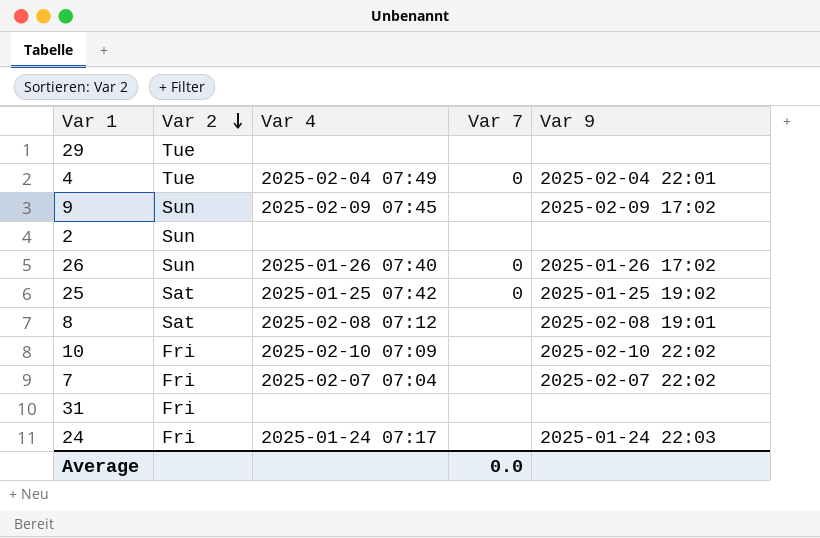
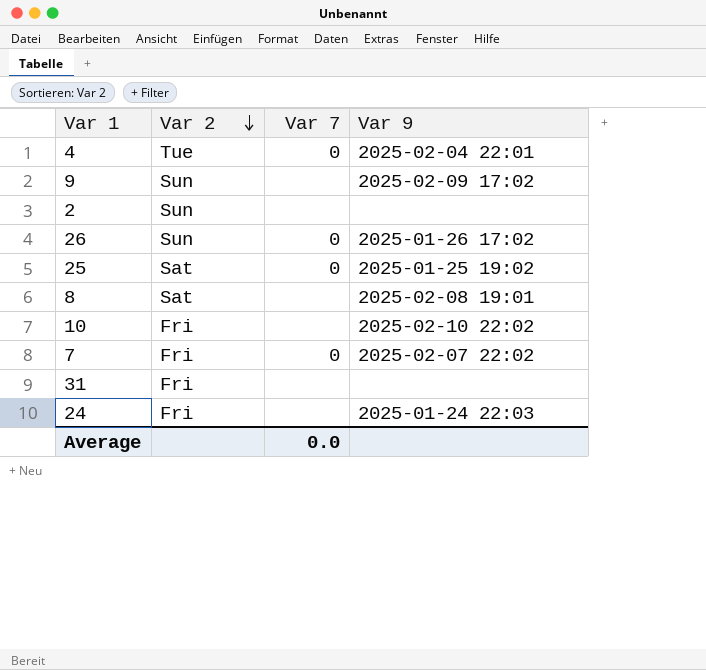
column Var 4 | position: 3 -> none
row 29: Tue | none | none | none -> none
7 | Var 7: none -> 0

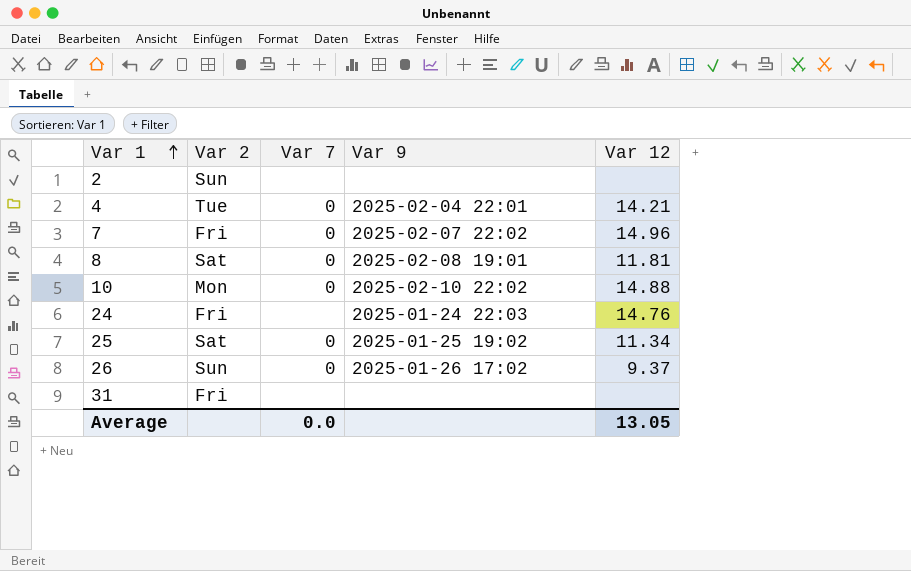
row order: Var 2 descending -> Var 1 ascending
column Var 12 | position: none -> 5
row 9: Sun | none | 2025-02-09 17:02 -> none
8 | Var 7: none -> 0
10 | Var 2: Fri -> Mon
10 | Var 7: none -> 0

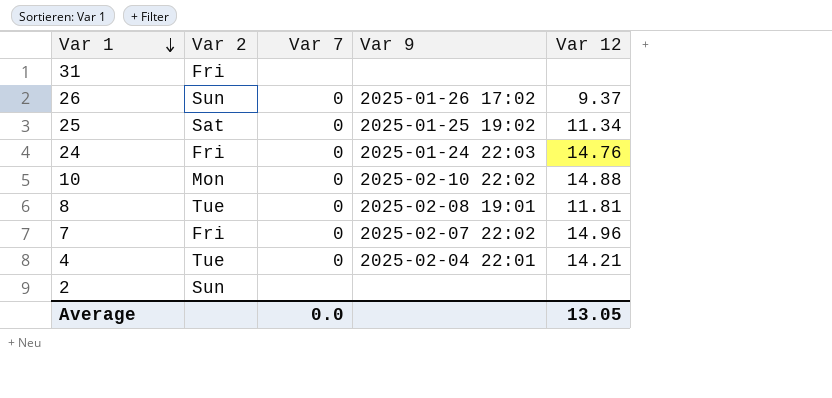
row order: Var 1 ascending -> Var 1 descending
24 | Var 7: none -> 0
8 | Var 2: Sat -> Tue

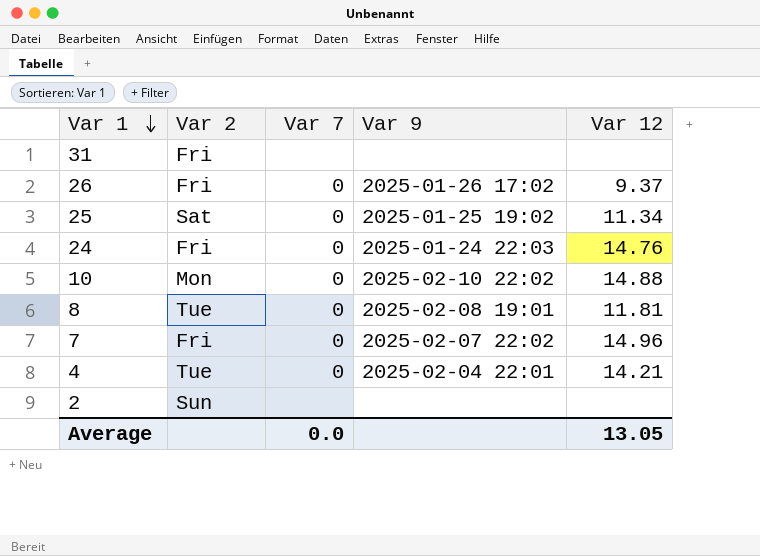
26 | Var 2: Sun -> Fri

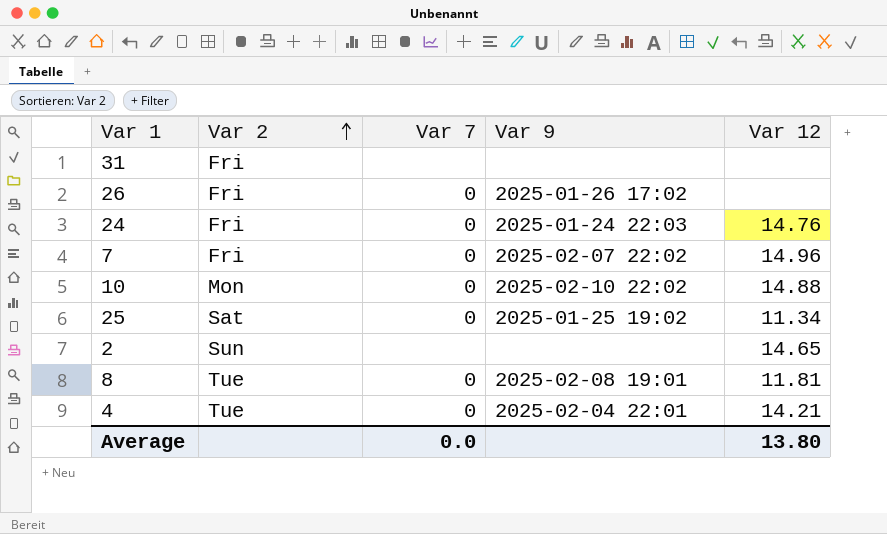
row order: Var 1 descending -> Var 2 ascending
26 | Var 12: 9.37 -> none
2 | Var 12: none -> 14.65
Average | Var 12: 13.05 -> 13.80

